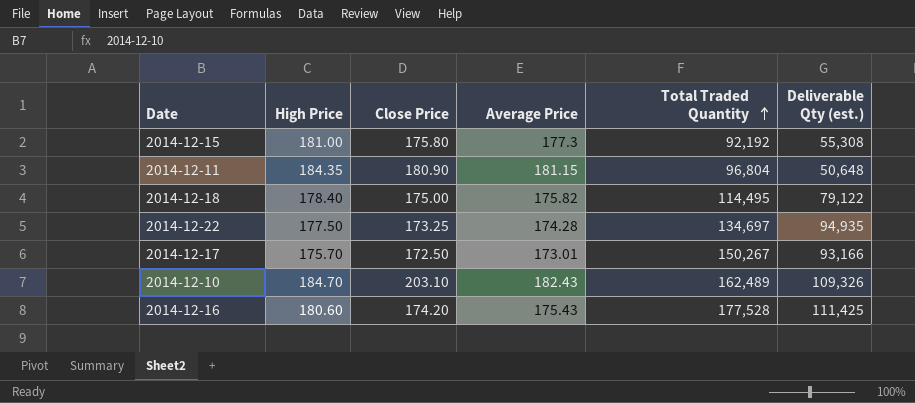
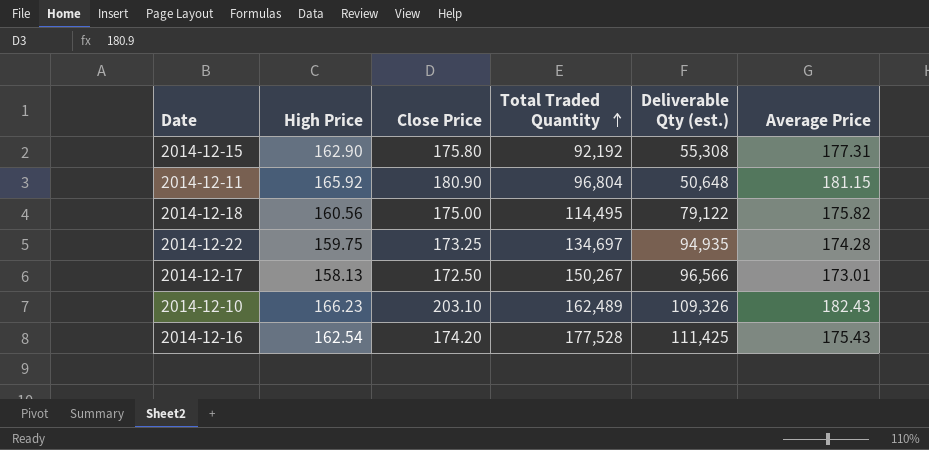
column Average Price | position: 4 -> 6
2014-12-15 | High Price: 181.00 -> 162.90
2014-12-15 | Average Price: 177.3 -> 177.31
2014-12-11 | High Price: 184.35 -> 165.92
2014-12-18 | High Price: 178.40 -> 160.56
2014-12-22 | High Price: 177.50 -> 159.75
2014-12-17 | High Price: 175.70 -> 158.13
2014-12-17 | Deliverable Qty (est.): 93,166 -> 96,566
2014-12-10 | High Price: 184.70 -> 166.23
2014-12-16 | High Price: 180.60 -> 162.54

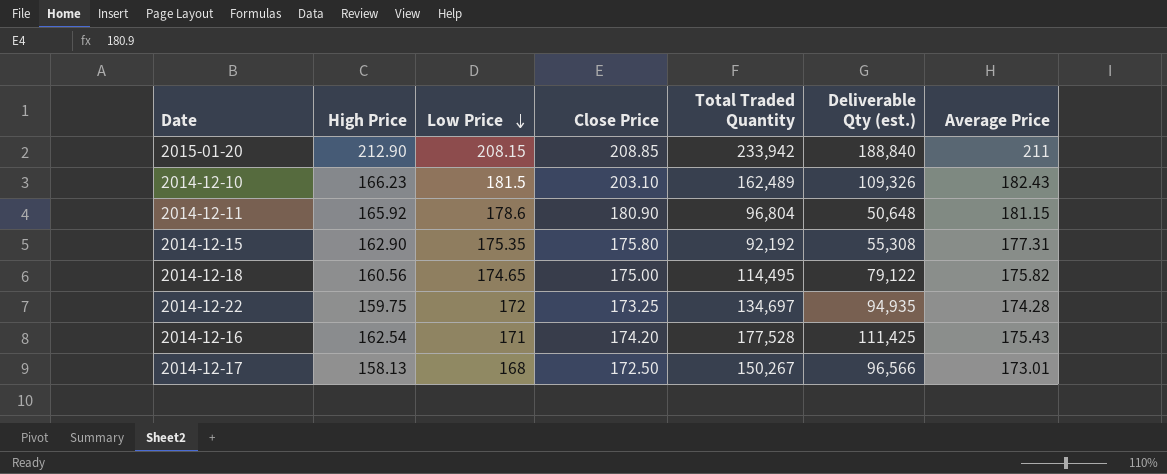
row order: Total Traded Quantity ascending -> Low Price descending
column Low Price | position: none -> 3
row 2015-01-20: none -> 212.90 | 208.15 | 208.85 | 233,942 | 188,840 | 211

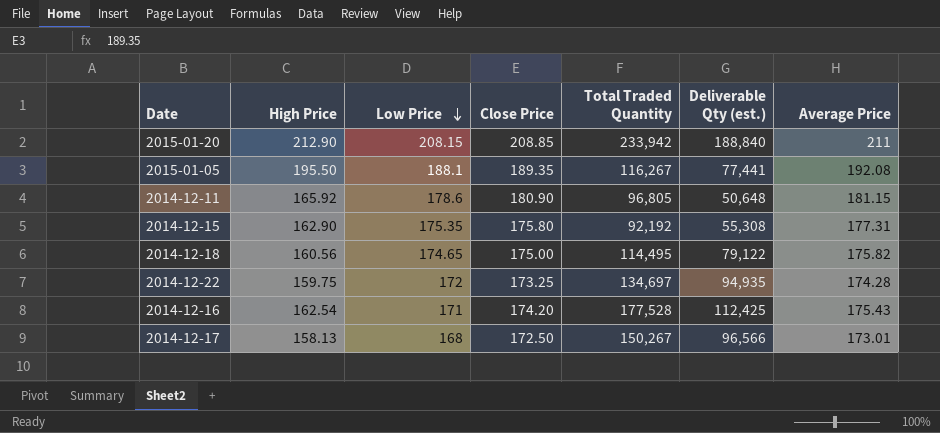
row 2014-12-10: 166.23 | 181.5 | 203.10 | 162,489 | 109,326 | 182.43 -> none
row 2015-01-05: none -> 195.50 | 188.1 | 189.35 | 116,267 | 77,441 | 192.08
2014-12-11 | Total Traded Quantity: 96,804 -> 96,805
2014-12-16 | Deliverable Qty (est.): 111,425 -> 112,425

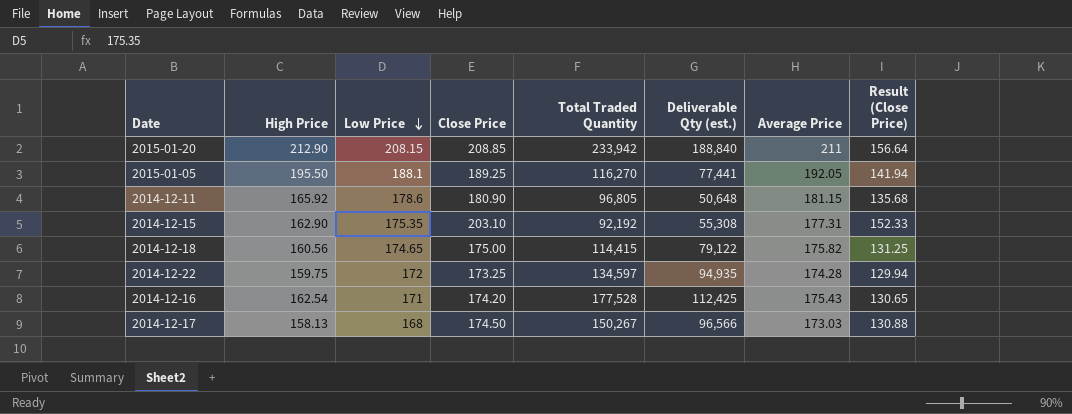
column Result (Close Price) | formula: none -> [Close Price] * 0.75
2015-01-05 | Close Price: 189.35 -> 189.25
2015-01-05 | Total Traded Quantity: 116,267 -> 116,270
2015-01-05 | Average Price: 192.08 -> 192.05
2014-12-15 | Close Price: 175.80 -> 203.10
2014-12-18 | Total Traded Quantity: 114,495 -> 114,415
2014-12-22 | Total Traded Quantity: 134,697 -> 134,597
2014-12-17 | Close Price: 172.50 -> 174.50
2014-12-17 | Average Price: 173.01 -> 173.03

